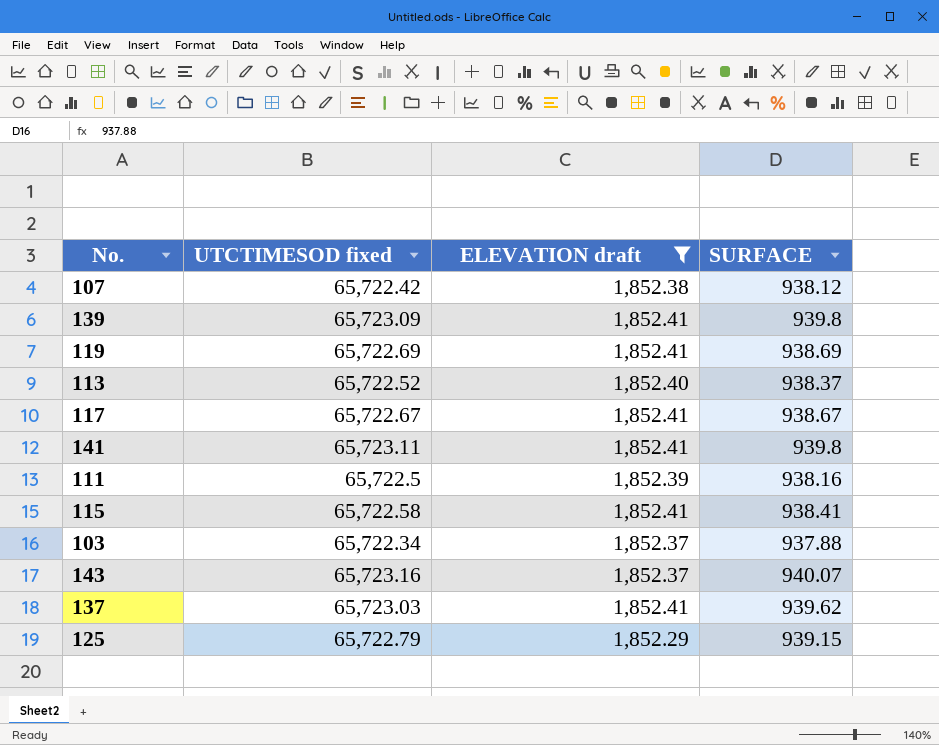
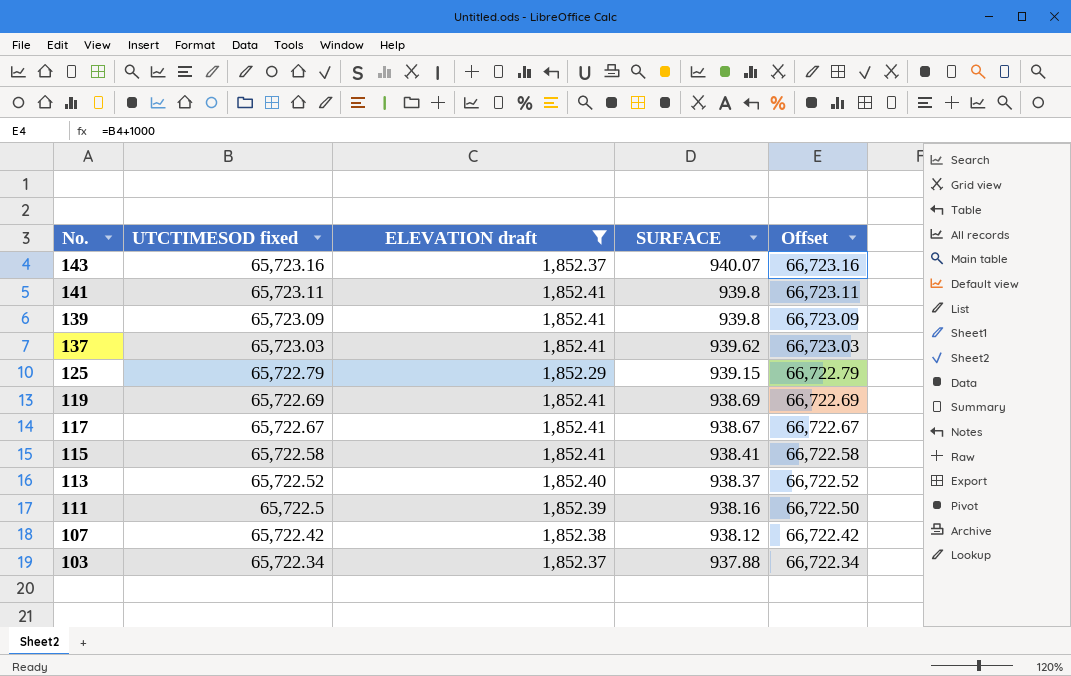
row order: none -> No. descending
column Offset | formula: none -> [UTCTIMESOD fixed] + 1000

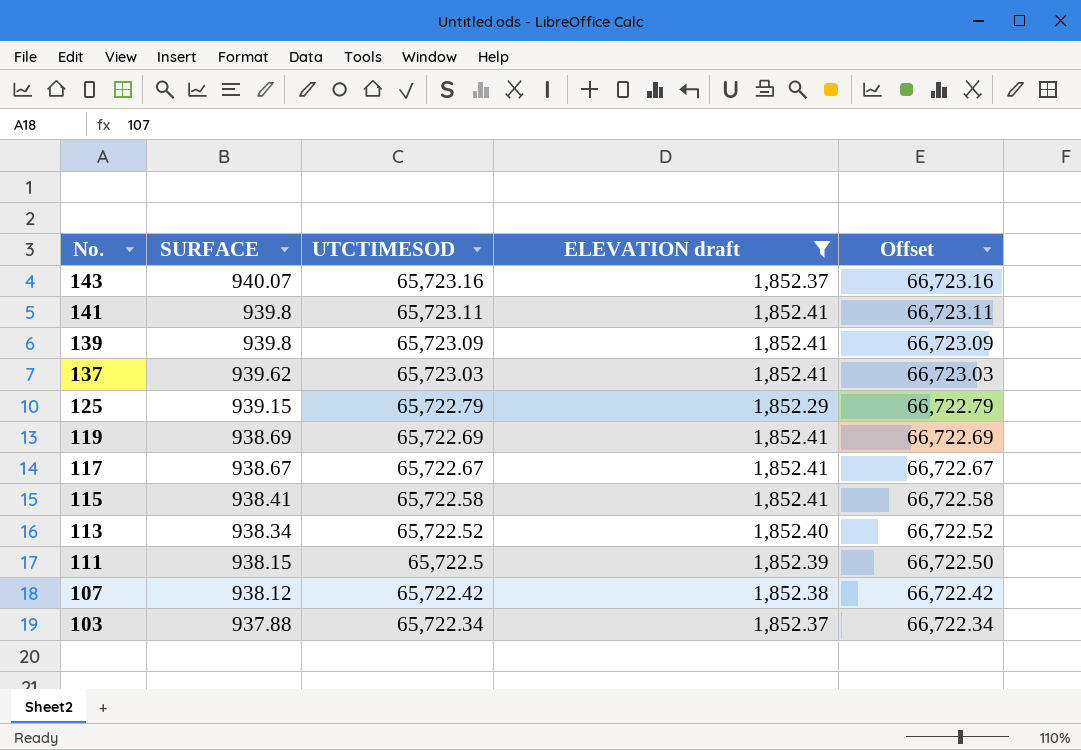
column SURFACE | position: 4 -> 2
column name: UTCTIMESOD fixed -> UTCTIMESOD
113 | SURFACE: 938.37 -> 938.34
111 | SURFACE: 938.16 -> 938.15

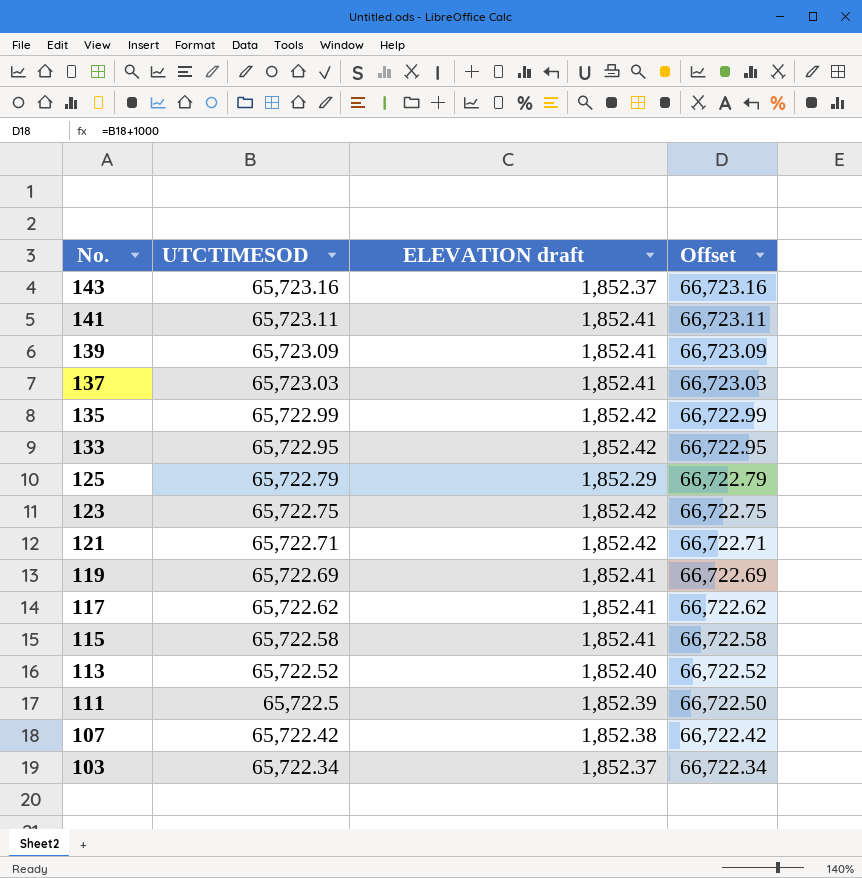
filter: ELEVATION draft != 1,852.42 -> none
column SURFACE | position: 2 -> none
117 | UTCTIMESOD: 65,722.67 -> 65,722.62
117 | Offset: 66,722.67 -> 66,722.62

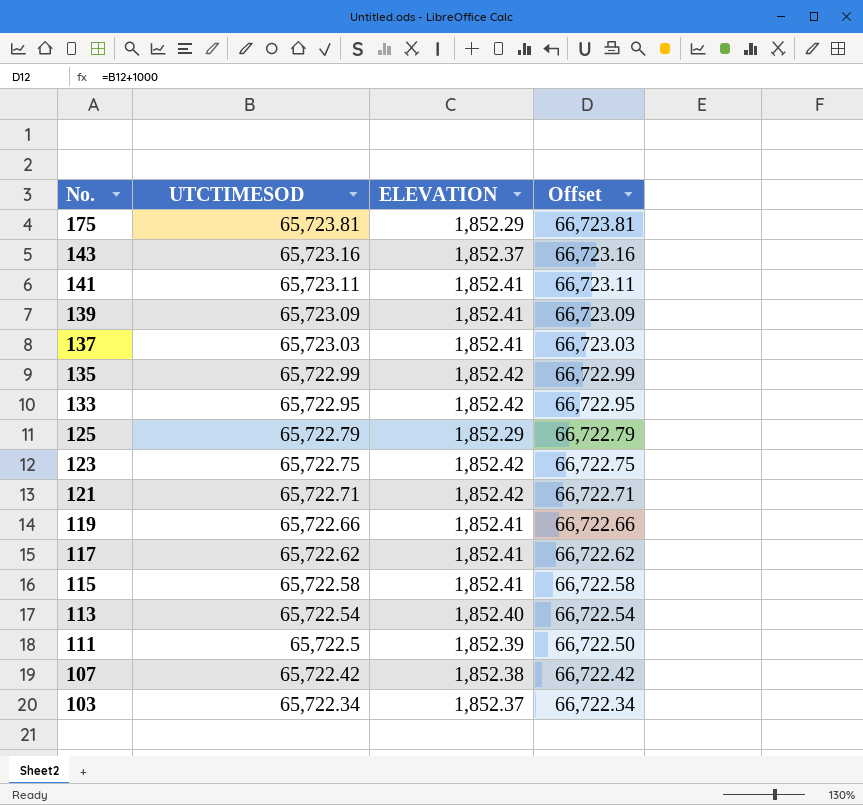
column name: ELEVATION draft -> ELEVATION
row 175: none -> 65,723.81 | 1,852.29 | 66,723.81
119 | UTCTIMESOD: 65,722.69 -> 65,722.66
119 | Offset: 66,722.69 -> 66,722.66
113 | UTCTIMESOD: 65,722.52 -> 65,722.54
113 | Offset: 66,722.52 -> 66,722.54

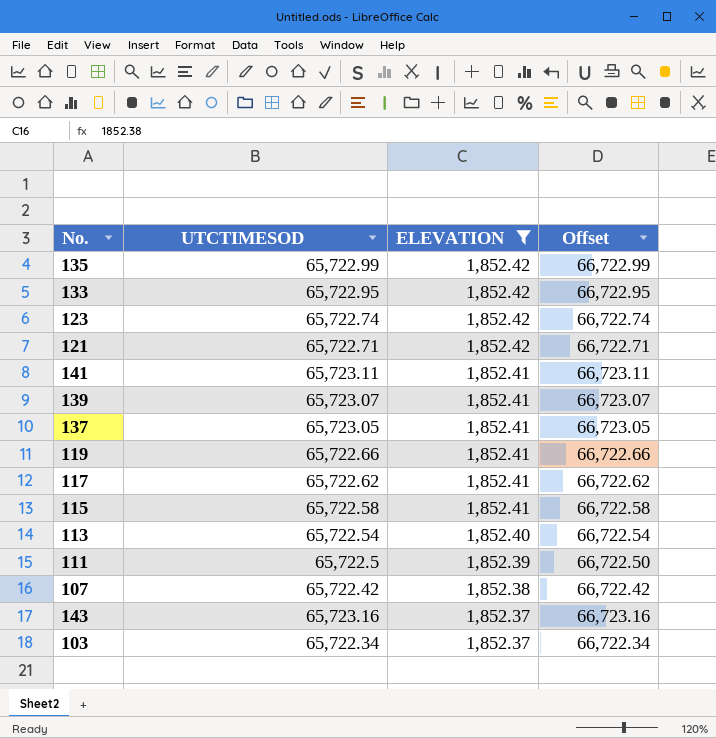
filter: none -> ELEVATION != 1,852.29
row order: No. descending -> ELEVATION descending
123 | UTCTIMESOD: 65,722.75 -> 65,722.74
123 | Offset: 66,722.75 -> 66,722.74
139 | UTCTIMESOD: 65,723.09 -> 65,723.07
139 | Offset: 66,723.09 -> 66,723.07
137 | UTCTIMESOD: 65,723.03 -> 65,723.05
137 | Offset: 66,723.03 -> 66,723.05

